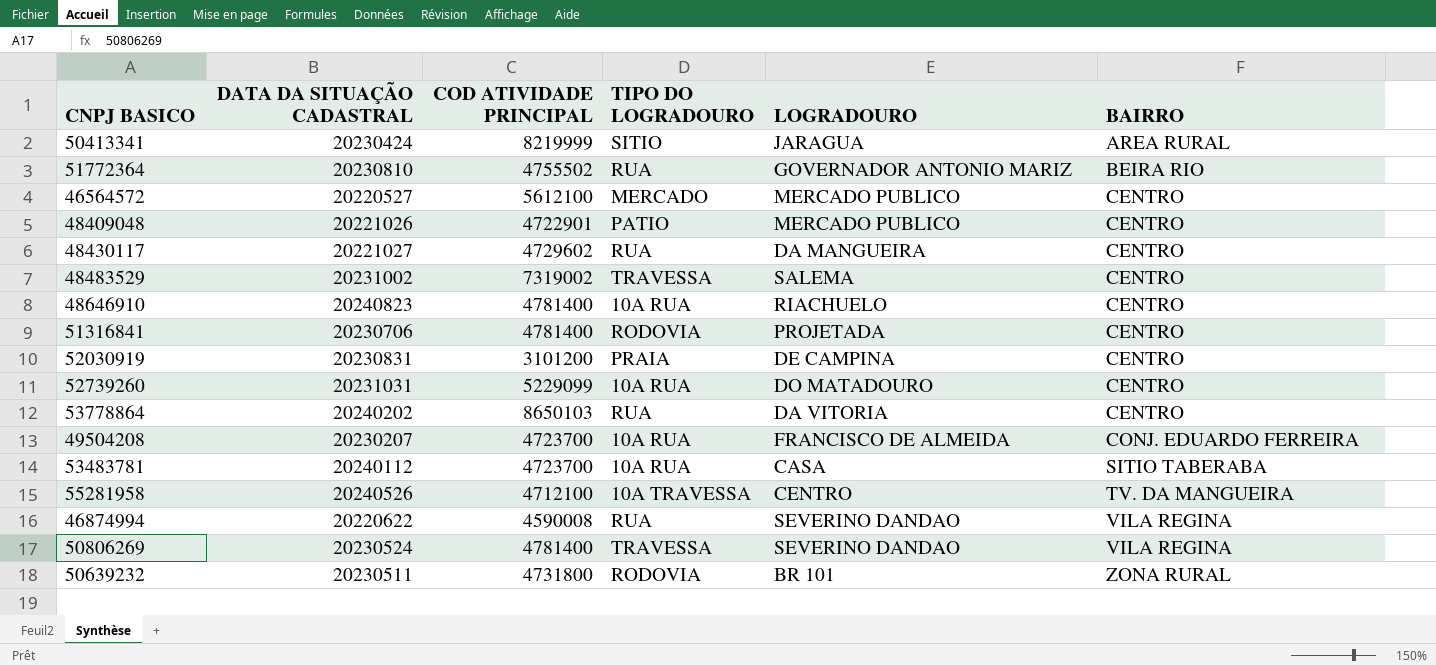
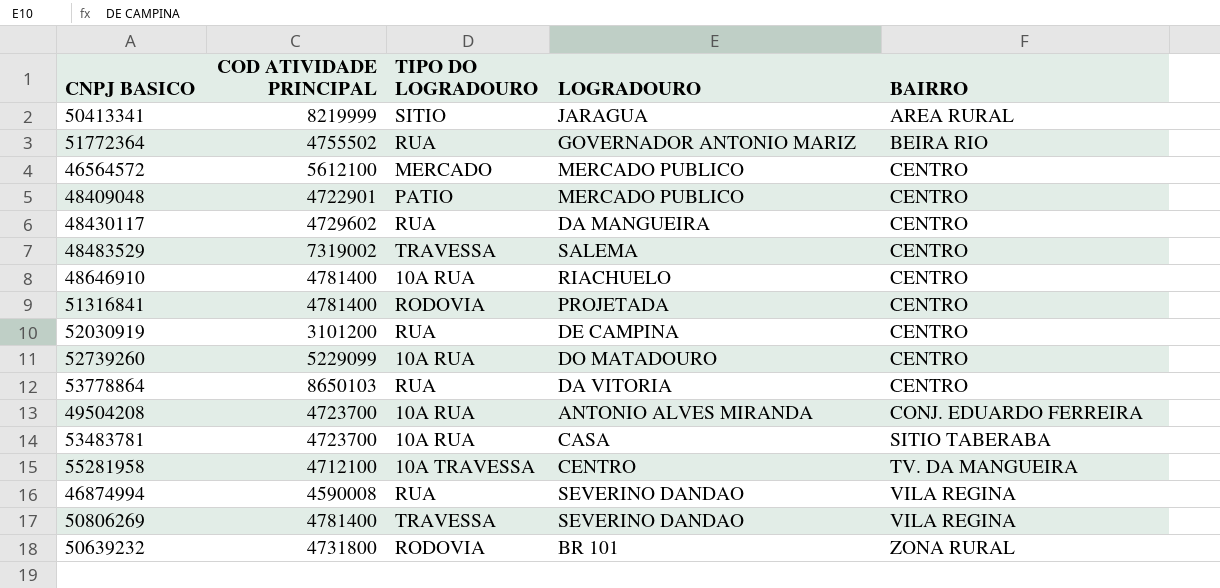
column DATA DA SITUAÇÃO CADASTRAL | position: 2 -> none
52030919 | TIPO DO LOGRADOURO: PRAIA -> RUA
49504208 | LOGRADOURO: FRANCISCO DE ALMEIDA -> ANTONIO ALVES MIRANDA

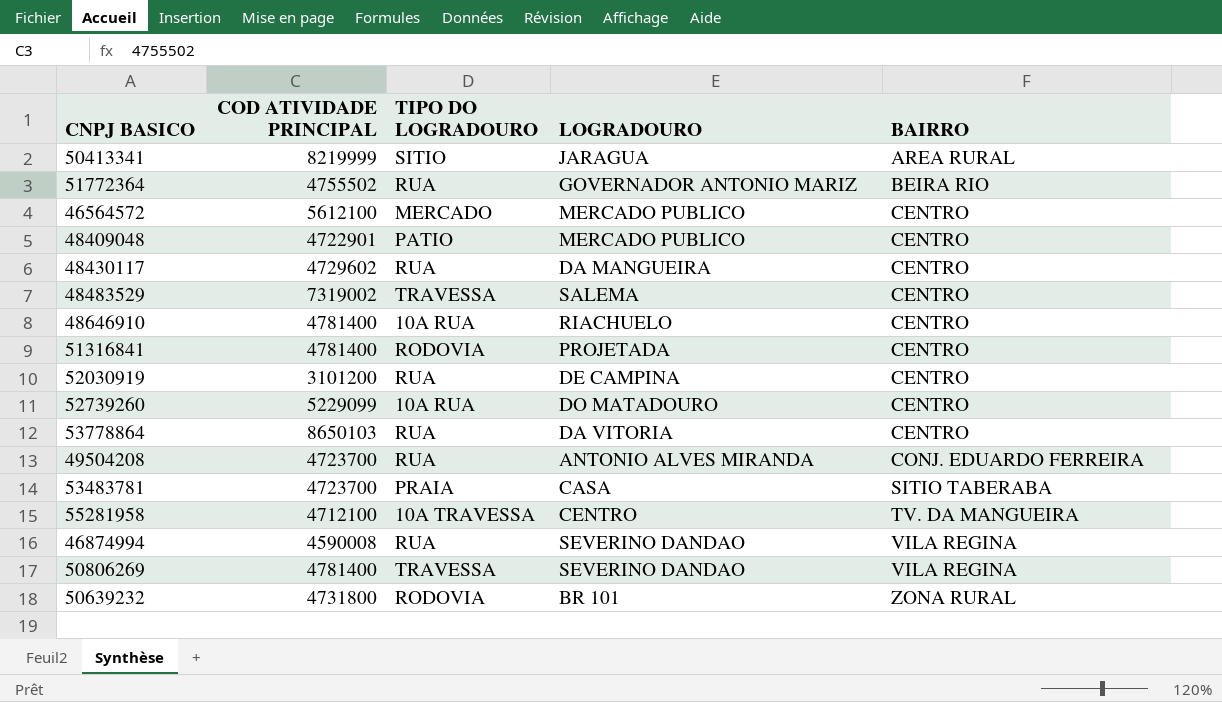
49504208 | TIPO DO LOGRADOURO: 10A RUA -> RUA
53483781 | TIPO DO LOGRADOURO: 10A RUA -> PRAIA

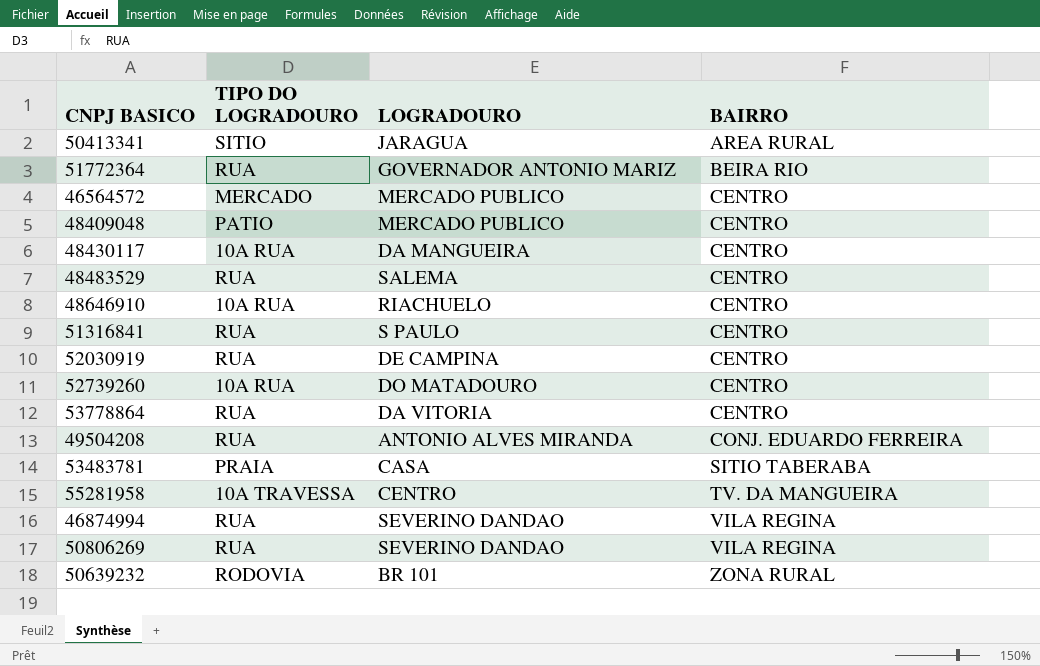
column COD ATIVIDADE PRINCIPAL | position: 2 -> none
48430117 | TIPO DO LOGRADOURO: RUA -> 10A RUA
48483529 | TIPO DO LOGRADOURO: TRAVESSA -> RUA
51316841 | TIPO DO LOGRADOURO: RODOVIA -> RUA
51316841 | LOGRADOURO: PROJETADA -> S PAULO
50806269 | TIPO DO LOGRADOURO: TRAVESSA -> RUA

